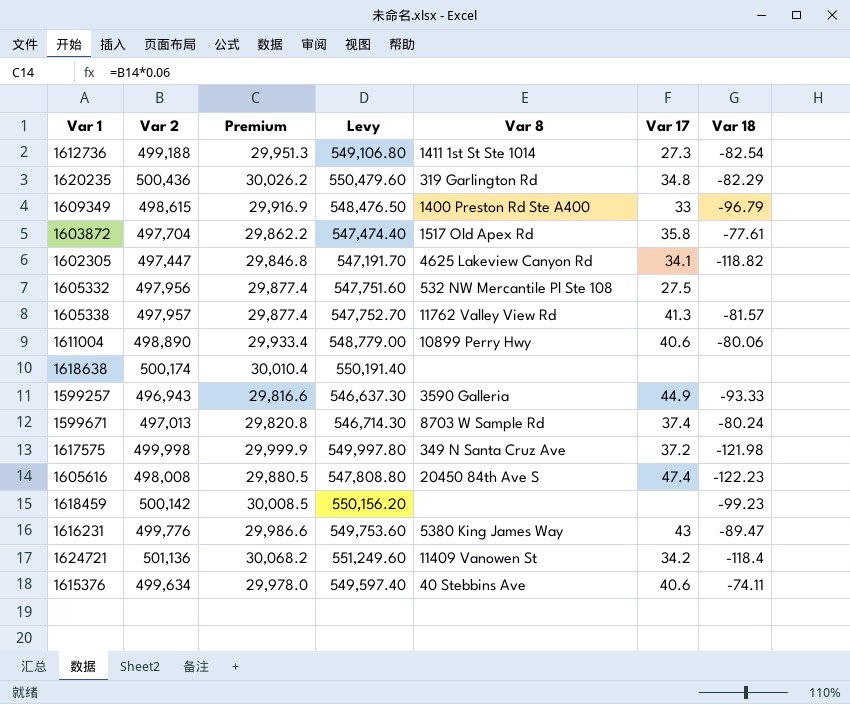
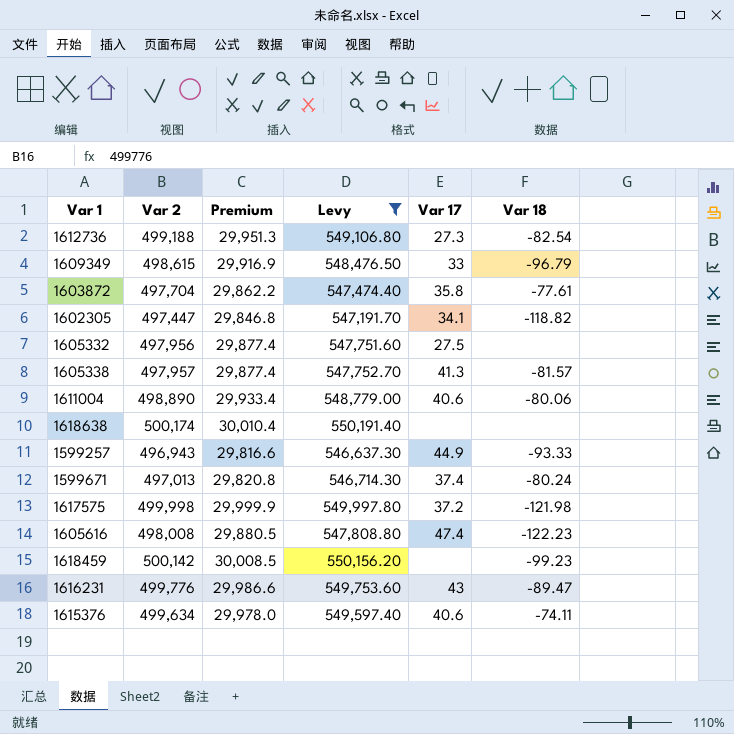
filter: none -> Levy <= 550,191.40
column Var 8 | position: 5 -> none

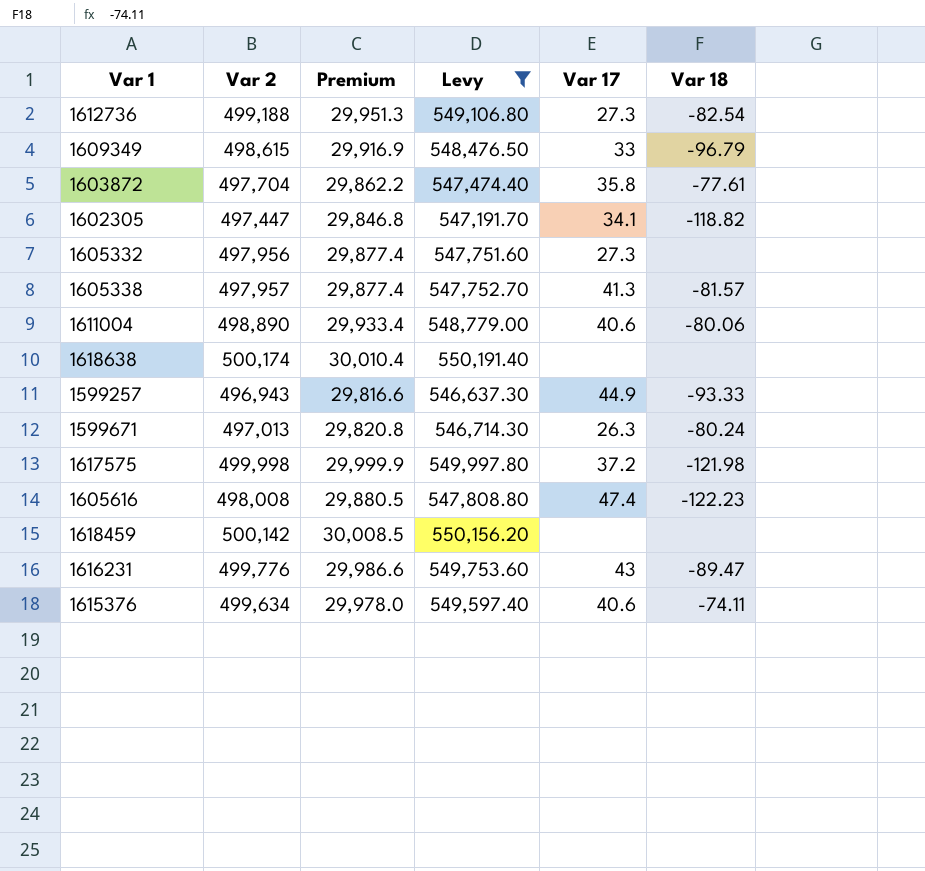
1605332 | Var 17: 27.5 -> 27.3
1599671 | Var 17: 37.4 -> 26.3
1618459 | Var 18: -99.23 -> none

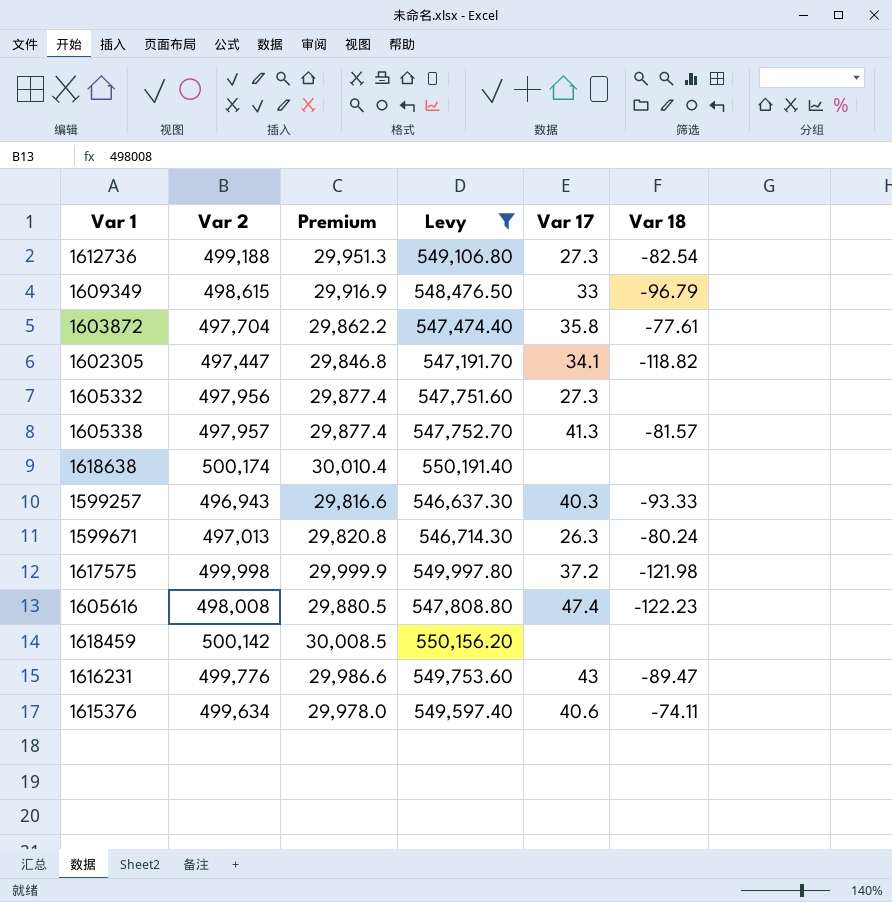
row 1611004: 498,890 | 29,933.4 | 548,779.00 | 40.6 | -80.06 -> none
1599257 | Var 17: 44.9 -> 40.3

